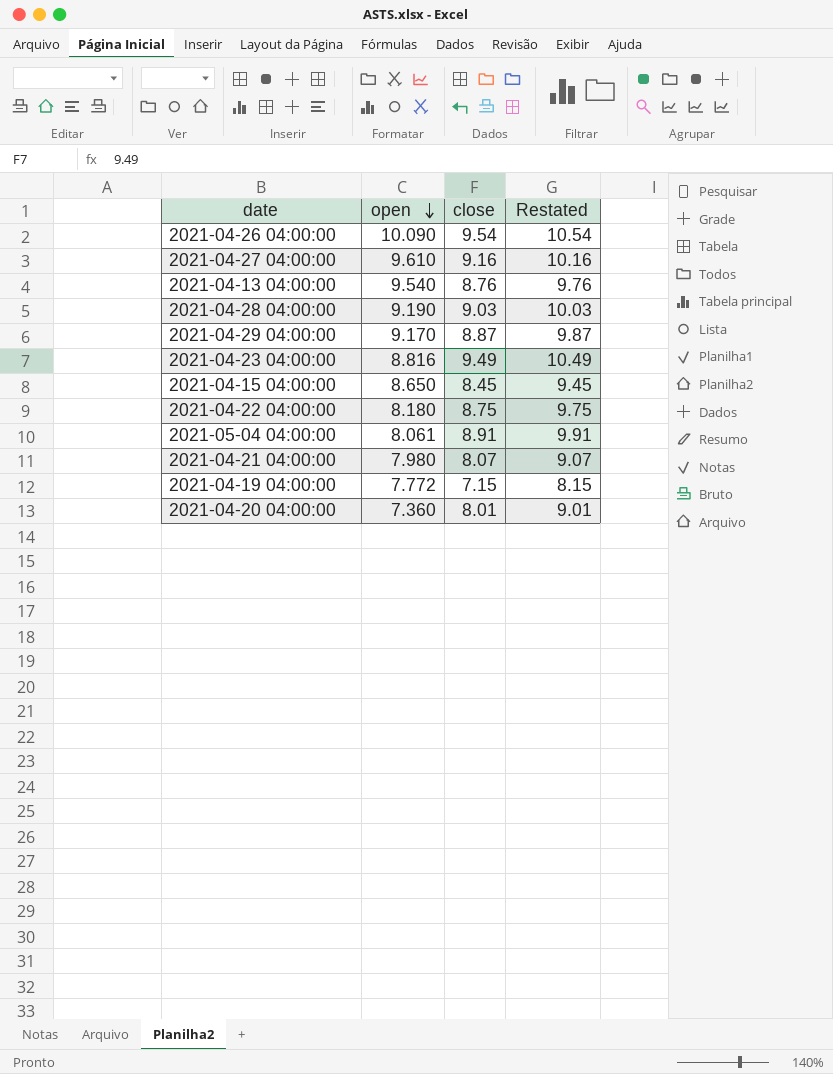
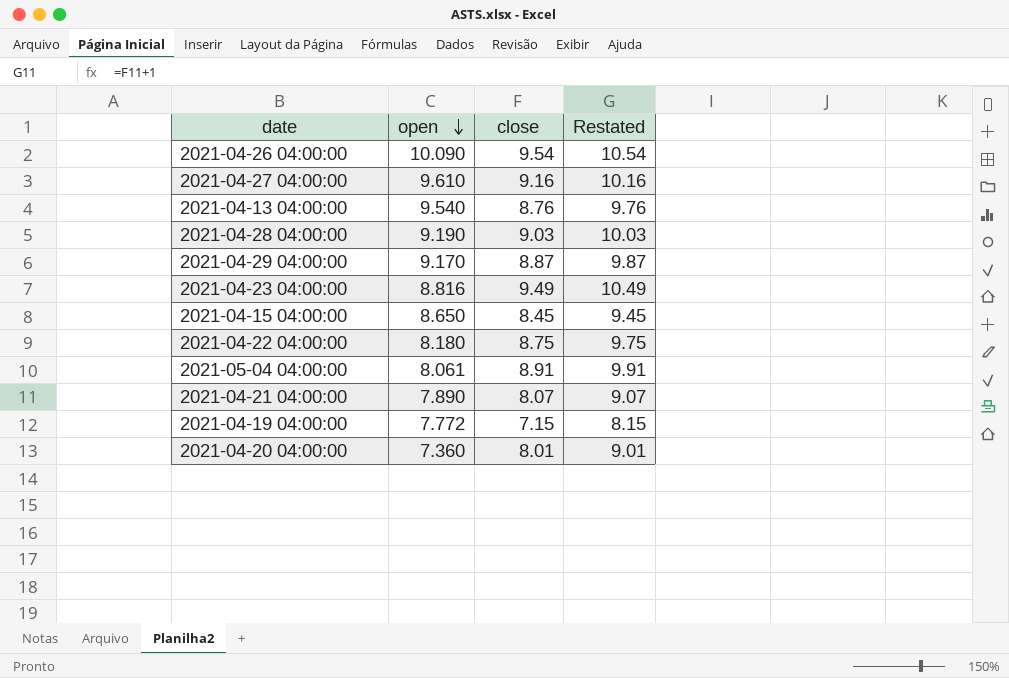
2021-04-21 04:00:00 | open: 7.980 -> 7.890

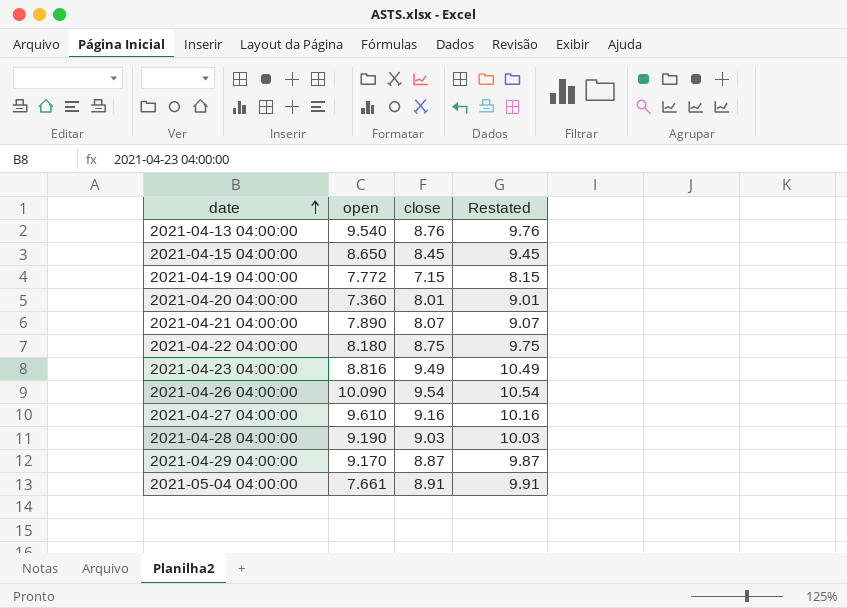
row order: open descending -> date ascending
2021-05-04 04:00:00 | open: 8.061 -> 7.661

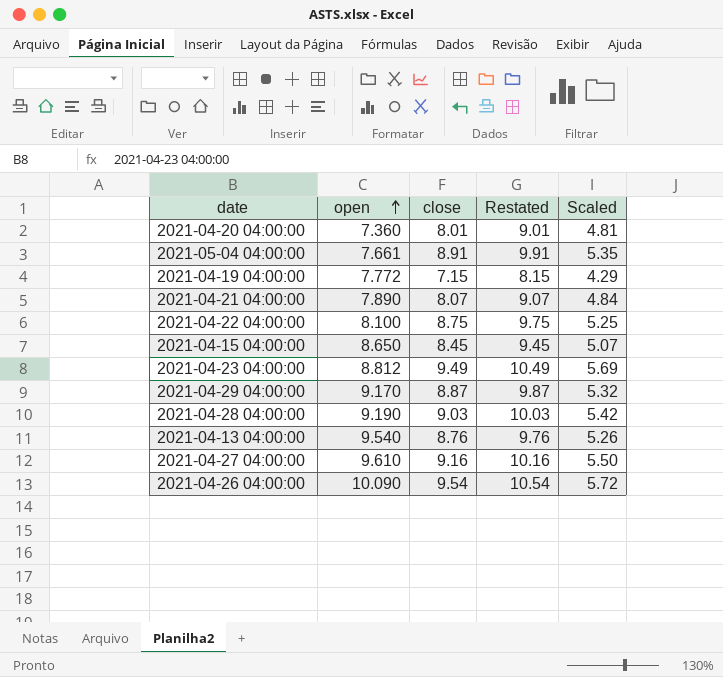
row order: date ascending -> open ascending
column Scaled | formula: none -> [close] * 0.6
2021-04-22 04:00:00 | open: 8.180 -> 8.100
2021-04-23 04:00:00 | open: 8.816 -> 8.812

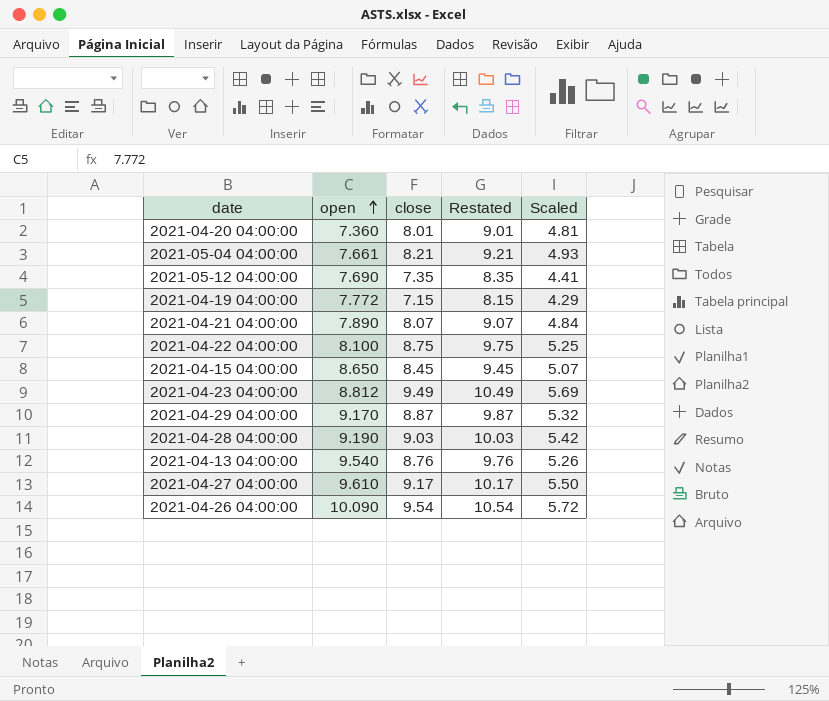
2021-05-04 04:00:00 | close: 8.91 -> 8.21
2021-05-04 04:00:00 | Restated: 9.91 -> 9.21
2021-05-04 04:00:00 | Scaled: 5.35 -> 4.93
row 2021-05-12 04:00:00: none -> 7.690 | 7.35 | 8.35 | 4.41
2021-04-27 04:00:00 | close: 9.16 -> 9.17
2021-04-27 04:00:00 | Restated: 10.16 -> 10.17

